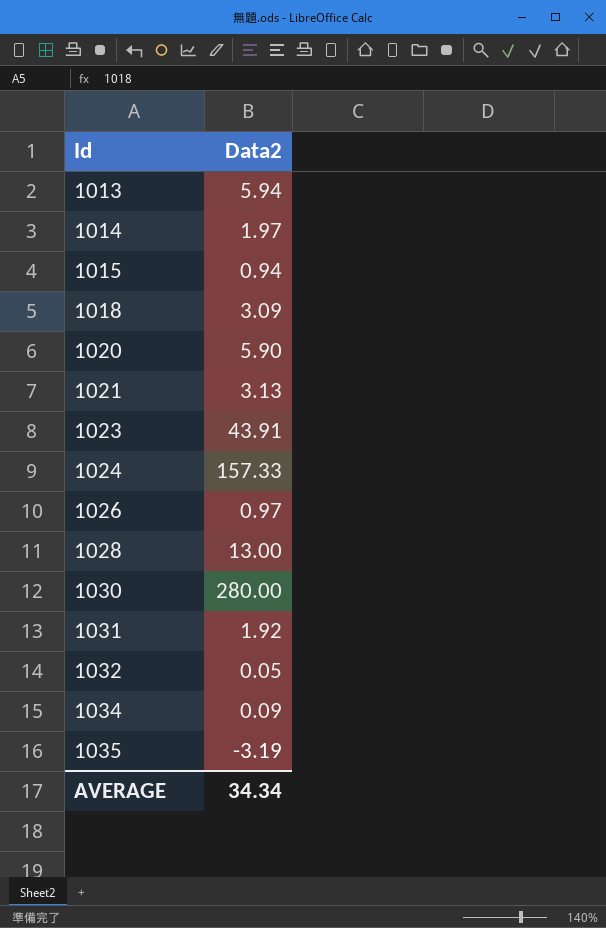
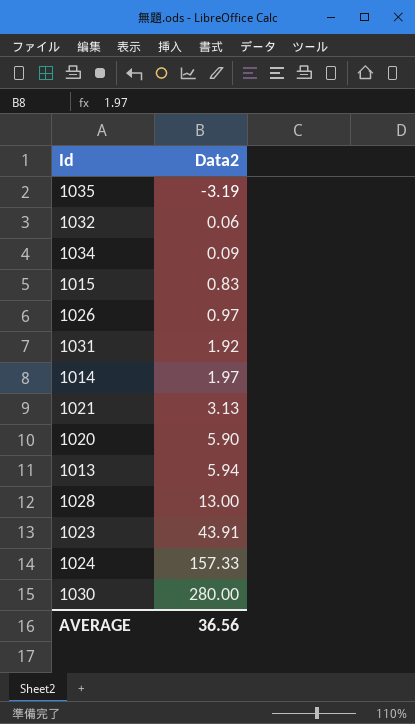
row order: Id ascending -> Data2 ascending
row 1018: 3.09 -> none
1032 | Data2: 0.05 -> 0.06
1015 | Data2: 0.94 -> 0.83
AVERAGE | Data2: 34.34 -> 36.56

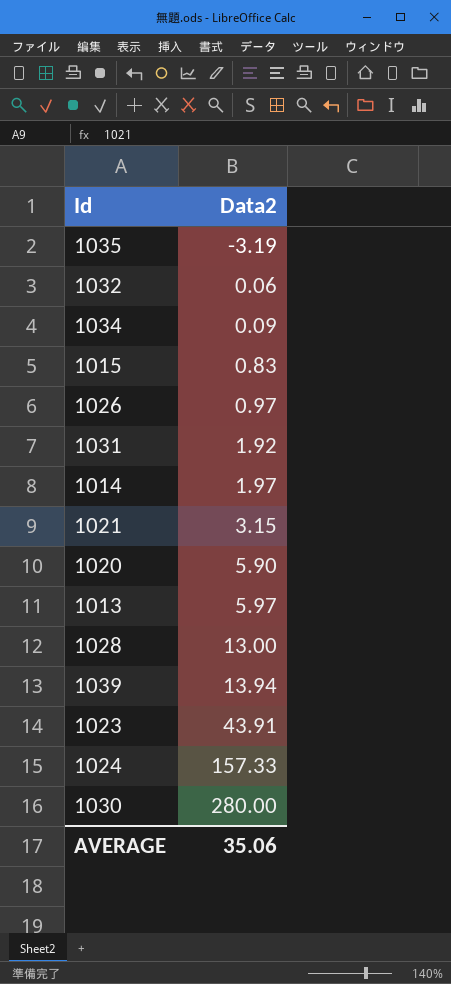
1021 | Data2: 3.13 -> 3.15
1013 | Data2: 5.94 -> 5.97
row 1039: none -> 13.94
AVERAGE | Data2: 36.56 -> 35.06

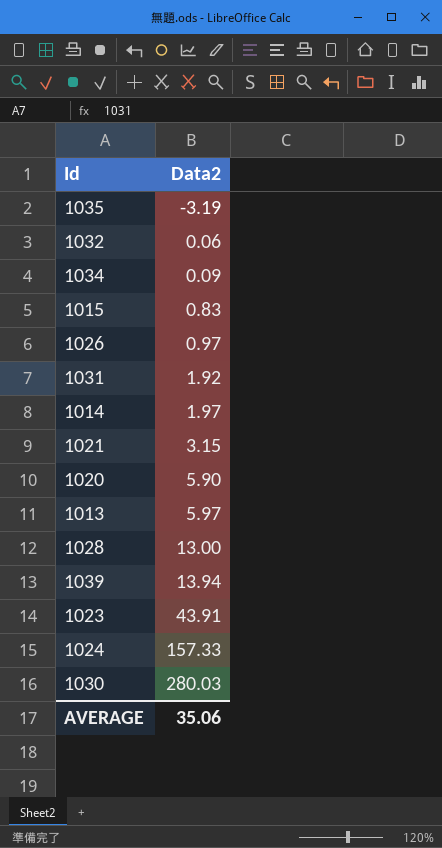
1030 | Data2: 280.00 -> 280.03

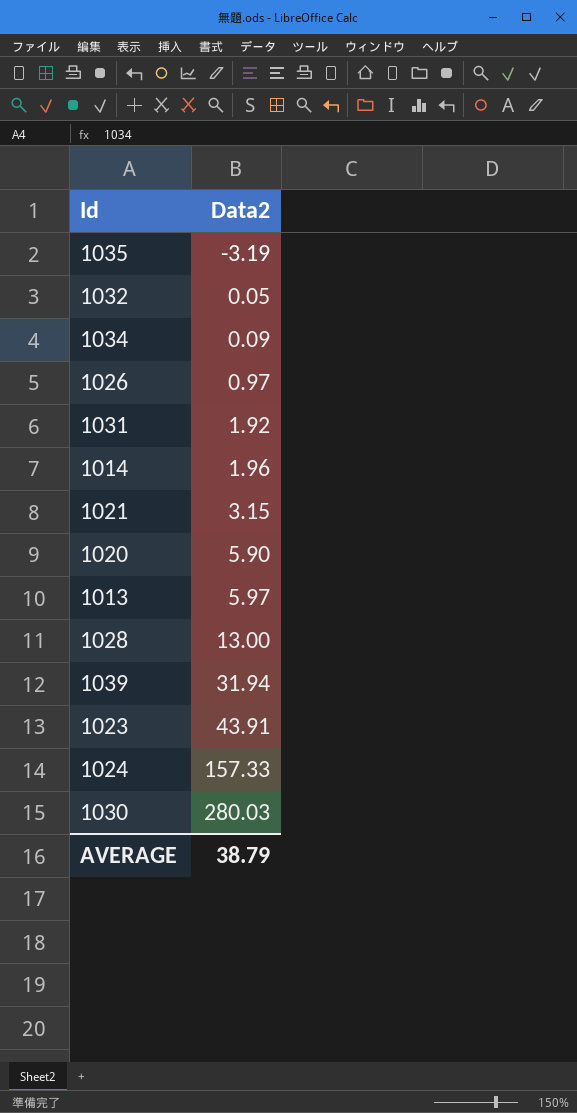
row 1015: 0.83 -> none
1032 | Data2: 0.06 -> 0.05
1014 | Data2: 1.97 -> 1.96
1039 | Data2: 13.94 -> 31.94
AVERAGE | Data2: 35.06 -> 38.79

